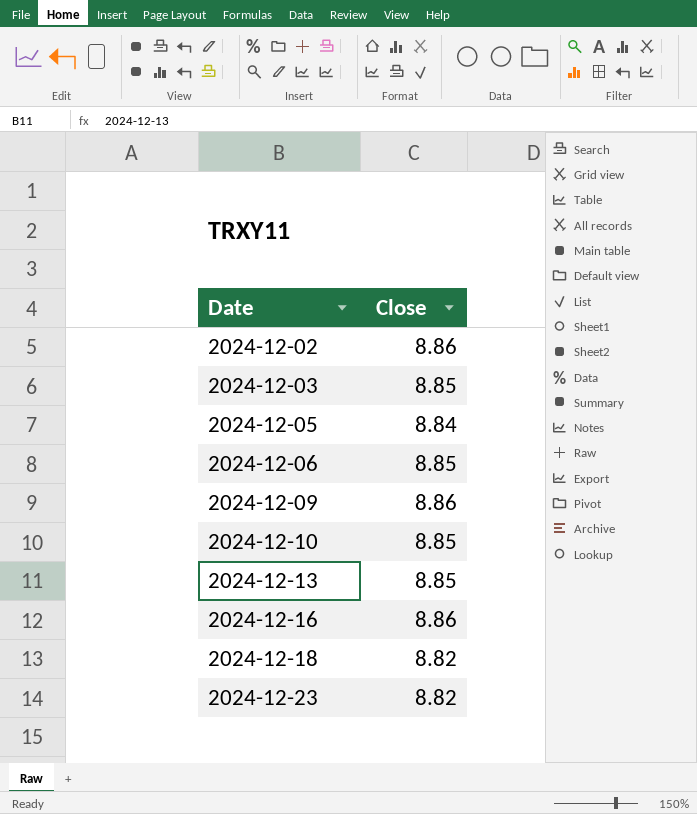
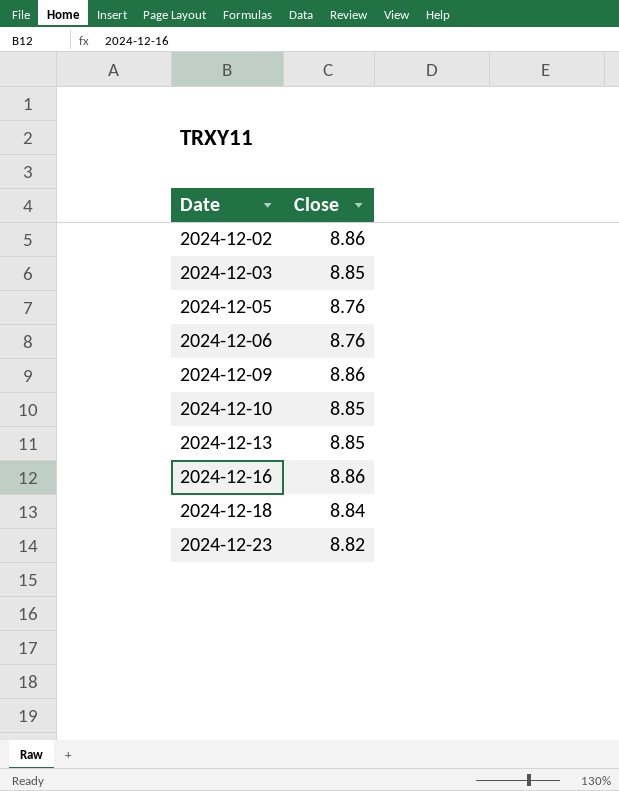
2024-12-05 | Close: 8.84 -> 8.76
2024-12-06 | Close: 8.85 -> 8.76
2024-12-18 | Close: 8.82 -> 8.84

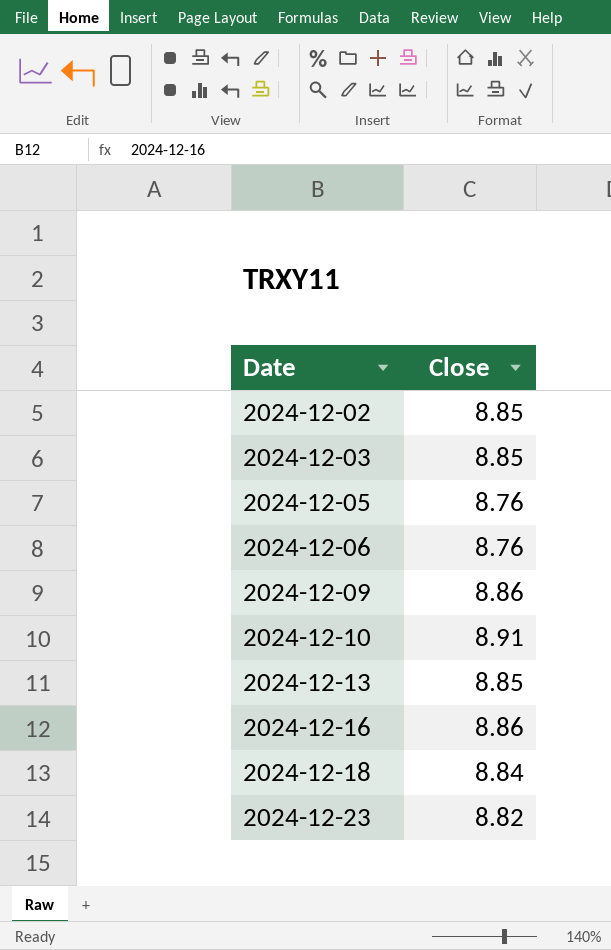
2024-12-02 | Close: 8.86 -> 8.85
2024-12-10 | Close: 8.85 -> 8.91

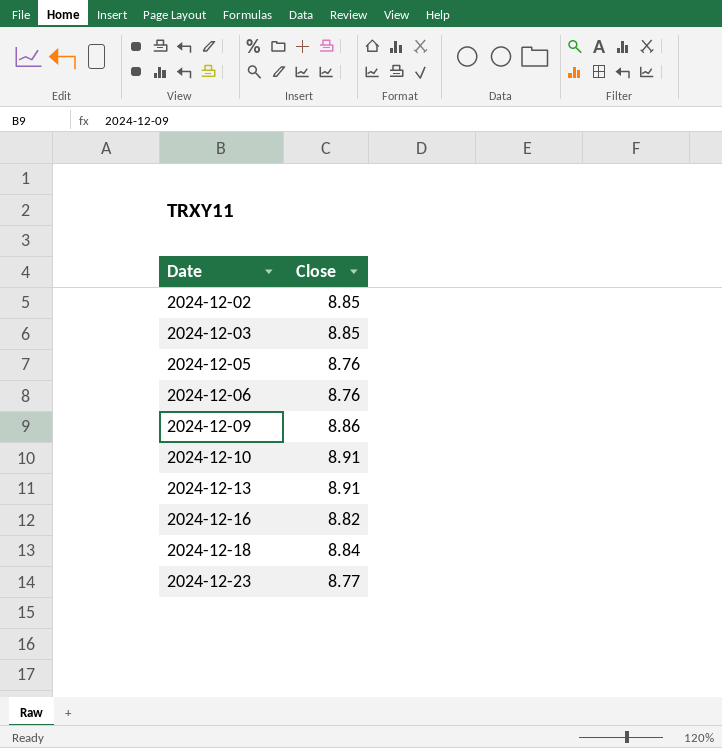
2024-12-13 | Close: 8.85 -> 8.91
2024-12-16 | Close: 8.86 -> 8.82
2024-12-23 | Close: 8.82 -> 8.77

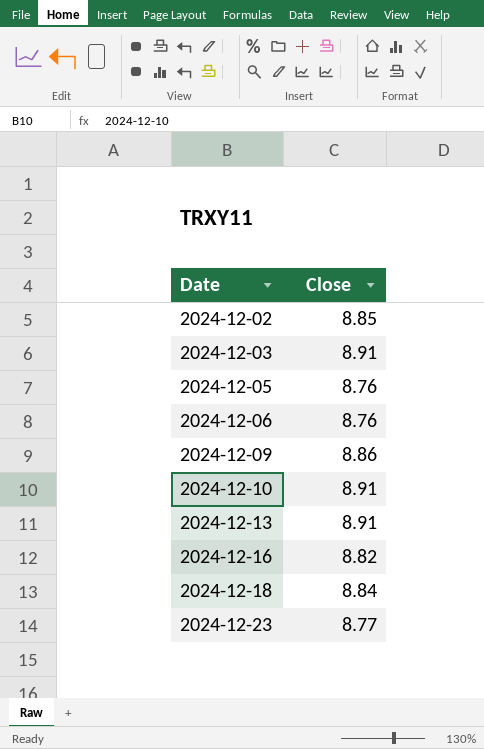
2024-12-03 | Close: 8.85 -> 8.91

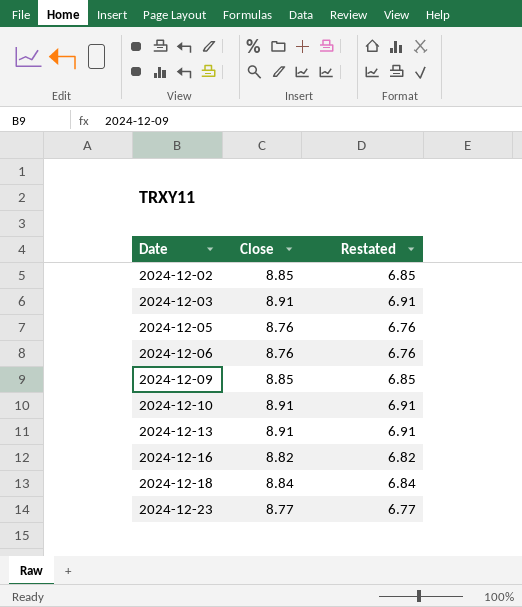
column Restated | formula: none -> [Close] - 2
2024-12-09 | Close: 8.86 -> 8.85

